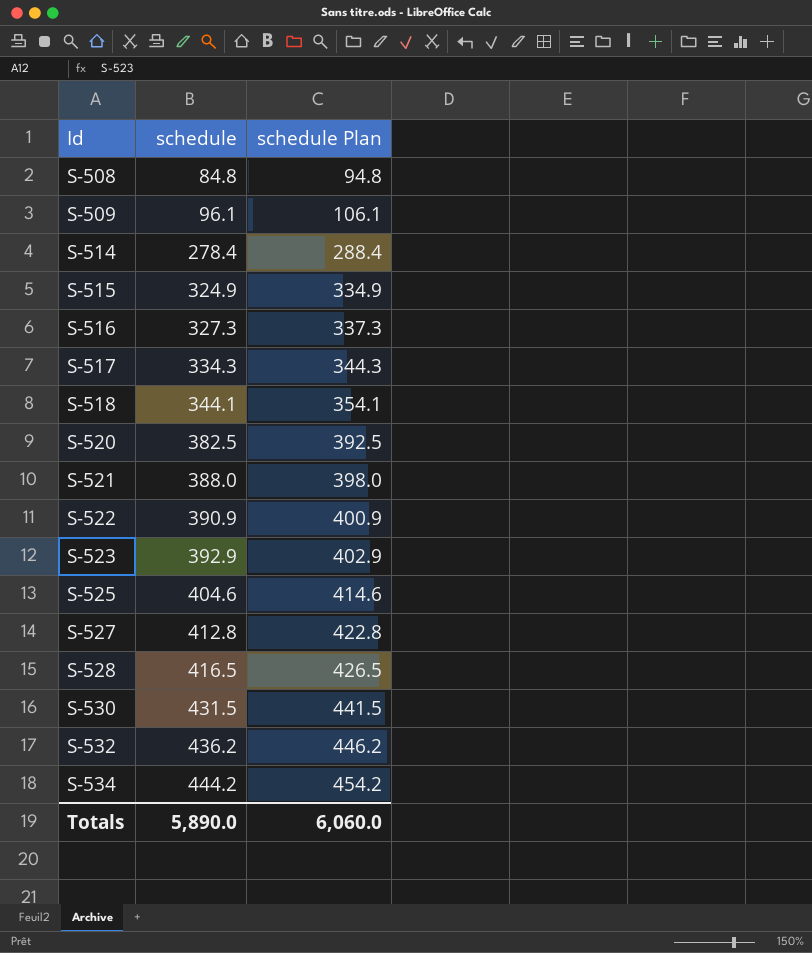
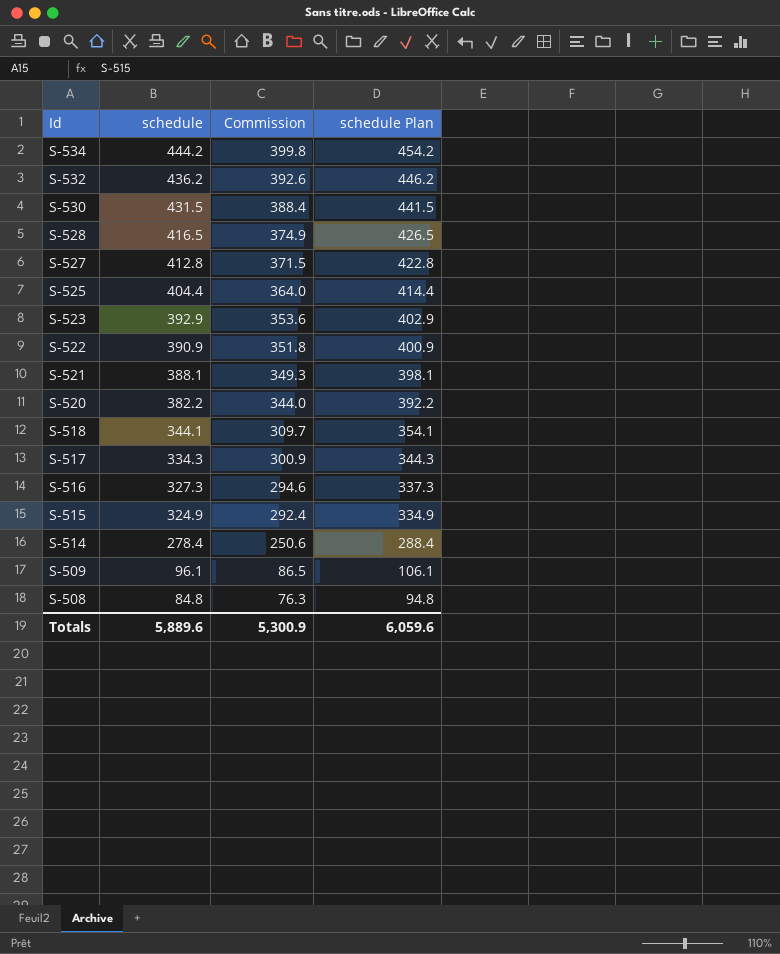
row order: Id ascending -> Id descending
column Commission | formula: none -> [schedule] * 0.9
S-525 | schedule: 404.6 -> 404.4
S-525 | schedule Plan: 414.6 -> 414.4
S-521 | schedule: 388.0 -> 388.1
S-521 | schedule Plan: 398.0 -> 398.1
S-520 | schedule: 382.5 -> 382.2
S-520 | schedule Plan: 392.5 -> 392.2
Totals | schedule: 5,890.0 -> 5,889.6
Totals | schedule Plan: 6,060.0 -> 6,059.6

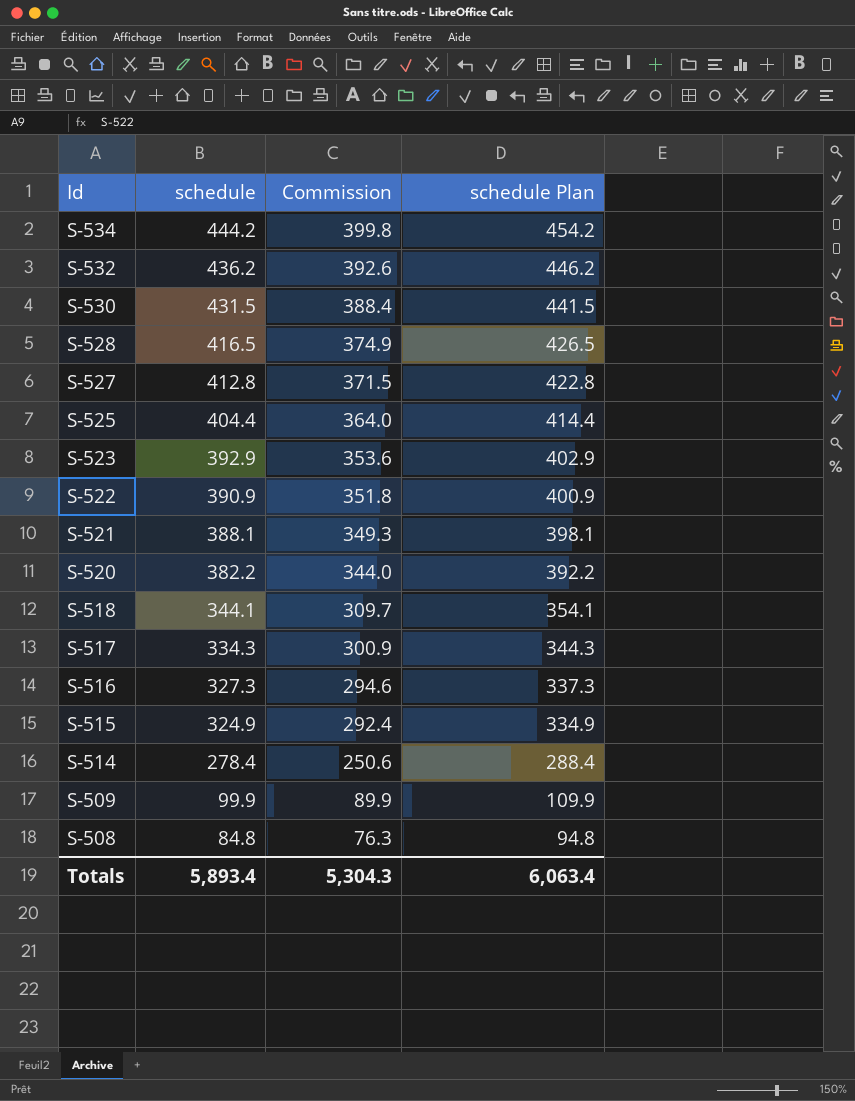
S-509 | schedule: 96.1 -> 99.9
S-509 | Commission: 86.5 -> 89.9
S-509 | schedule Plan: 106.1 -> 109.9
Totals | schedule: 5,889.6 -> 5,893.4
Totals | Commission: 5,300.9 -> 5,304.3
Totals | schedule Plan: 6,059.6 -> 6,063.4

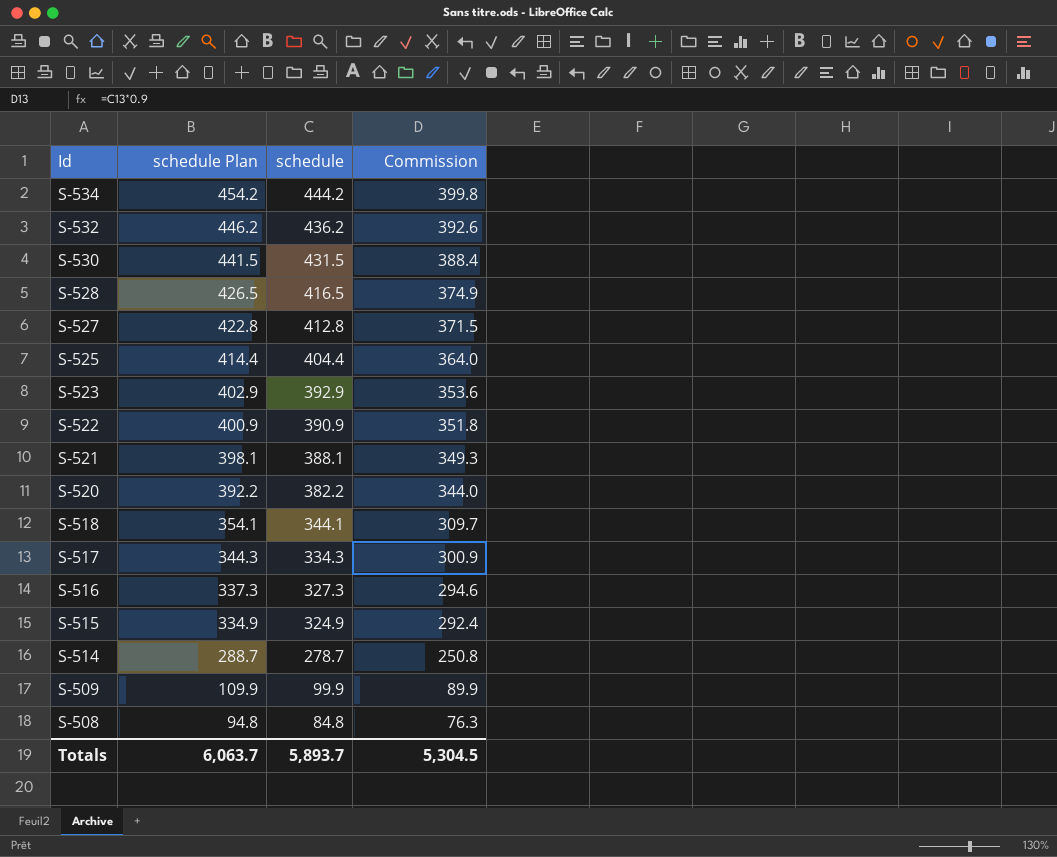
column schedule Plan | position: 4 -> 2
S-514 | schedule Plan: 288.4 -> 288.7
S-514 | schedule: 278.4 -> 278.7
S-514 | Commission: 250.6 -> 250.8
Totals | schedule Plan: 6,063.4 -> 6,063.7
Totals | schedule: 5,893.4 -> 5,893.7
Totals | Commission: 5,304.3 -> 5,304.5

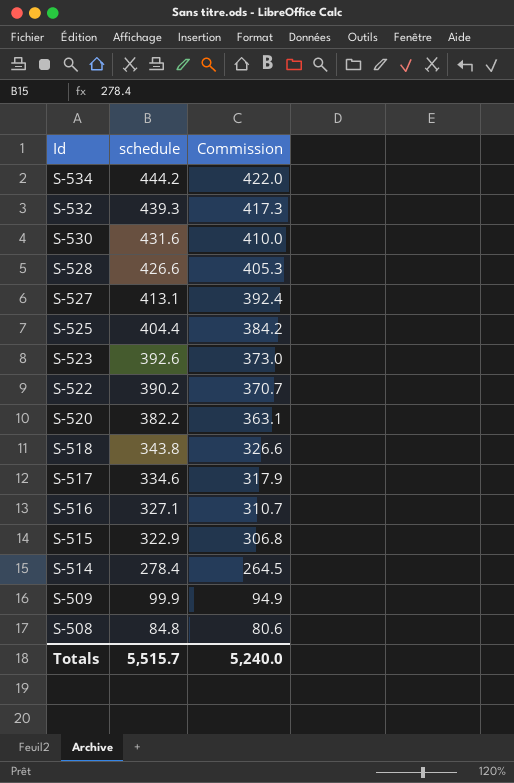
column schedule Plan | formula: [schedule] + 10 -> none
column Commission | formula: [schedule] * 0.9 -> [schedule] * 0.95
row S-521: 398.1 | 388.1 | 349.3 -> none
S-532 | schedule: 436.2 -> 439.3
S-530 | schedule: 431.5 -> 431.6
S-528 | schedule: 416.5 -> 426.6
S-527 | schedule: 412.8 -> 413.1
S-523 | schedule: 392.9 -> 392.6
S-522 | schedule: 390.9 -> 390.2
S-518 | schedule: 344.1 -> 343.8
S-517 | schedule: 334.3 -> 334.6
S-516 | schedule: 327.3 -> 327.1
S-515 | schedule: 324.9 -> 322.9
S-514 | schedule: 278.7 -> 278.4
Totals | schedule: 5,893.7 -> 5,515.7
Totals | Commission: 5,304.5 -> 5,240.0

